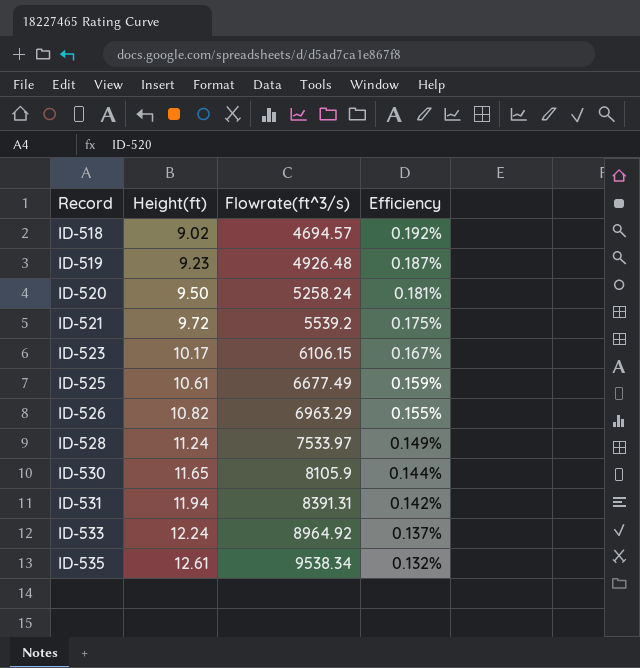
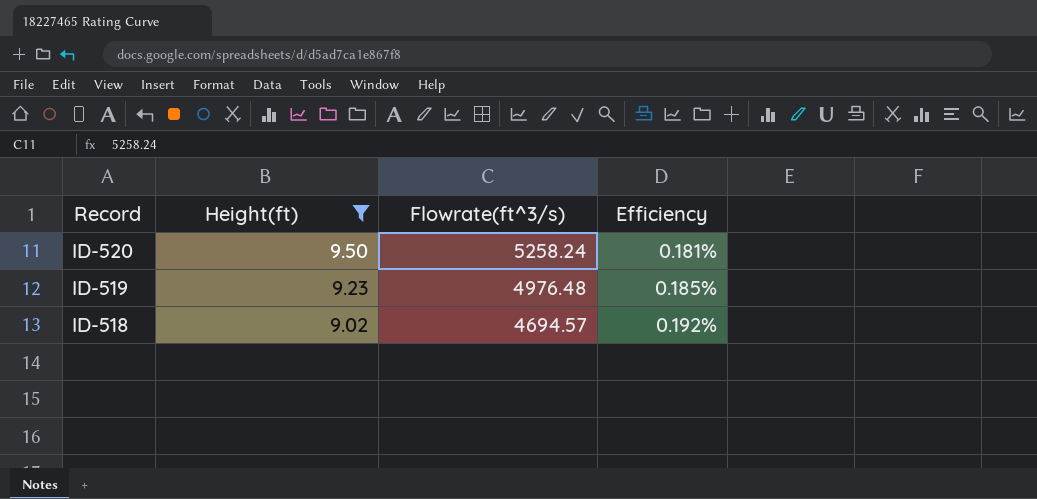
filter: none -> Height(ft) <= 9.50
row order: Record ascending -> Record descending
ID-519 | Flowrate(ft^3/s): 4926.48 -> 4976.48
ID-519 | Efficiency: 0.187% -> 0.185%

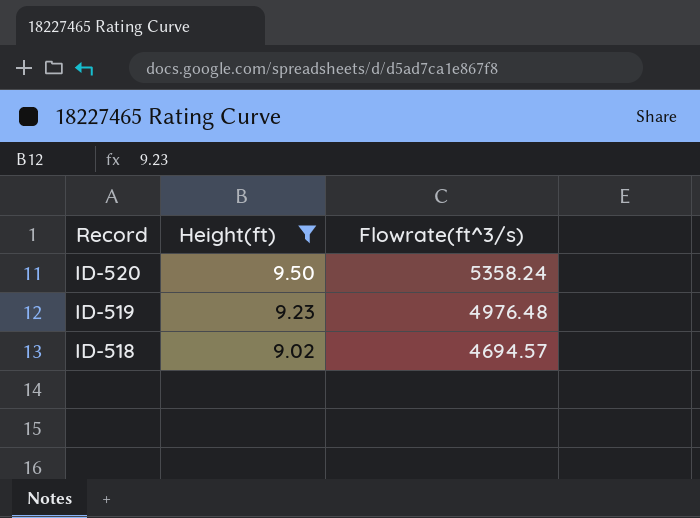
column Efficiency | formula: [Height(ft)] / [Flowrate(ft^3/s)] -> none
ID-520 | Flowrate(ft^3/s): 5258.24 -> 5358.24

